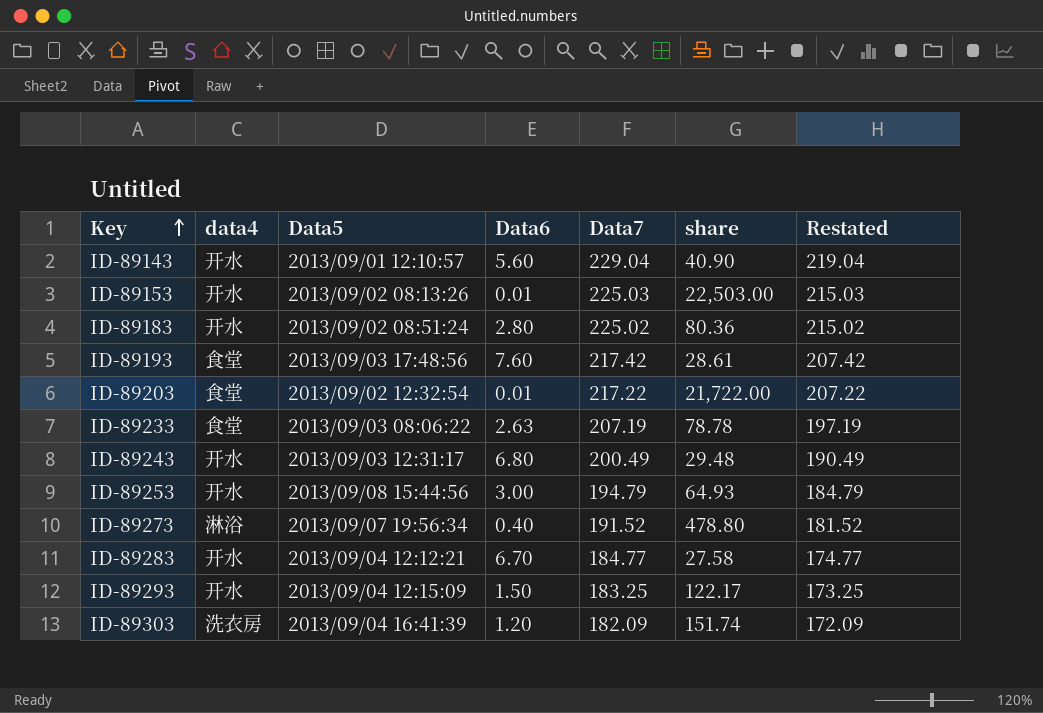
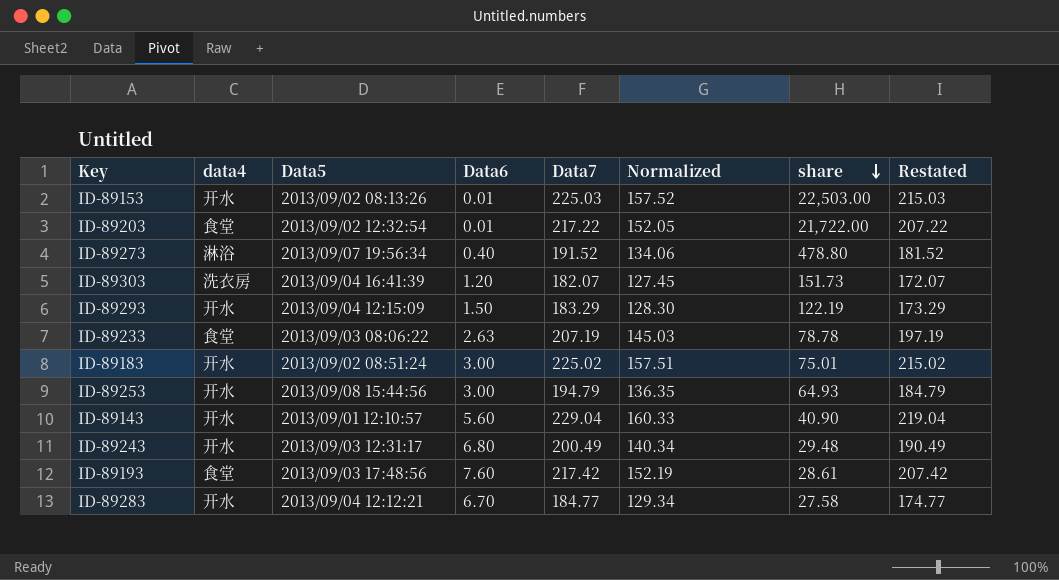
row order: Key ascending -> share descending
column Normalized | formula: none -> [Data7] * 0.7
ID-89303 | Data7: 182.09 -> 182.07
ID-89303 | share: 151.74 -> 151.73
ID-89303 | Restated: 172.09 -> 172.07
ID-89293 | Data7: 183.25 -> 183.29
ID-89293 | share: 122.17 -> 122.19
ID-89293 | Restated: 173.25 -> 173.29
ID-89183 | Data6: 2.80 -> 3.00
ID-89183 | share: 80.36 -> 75.01

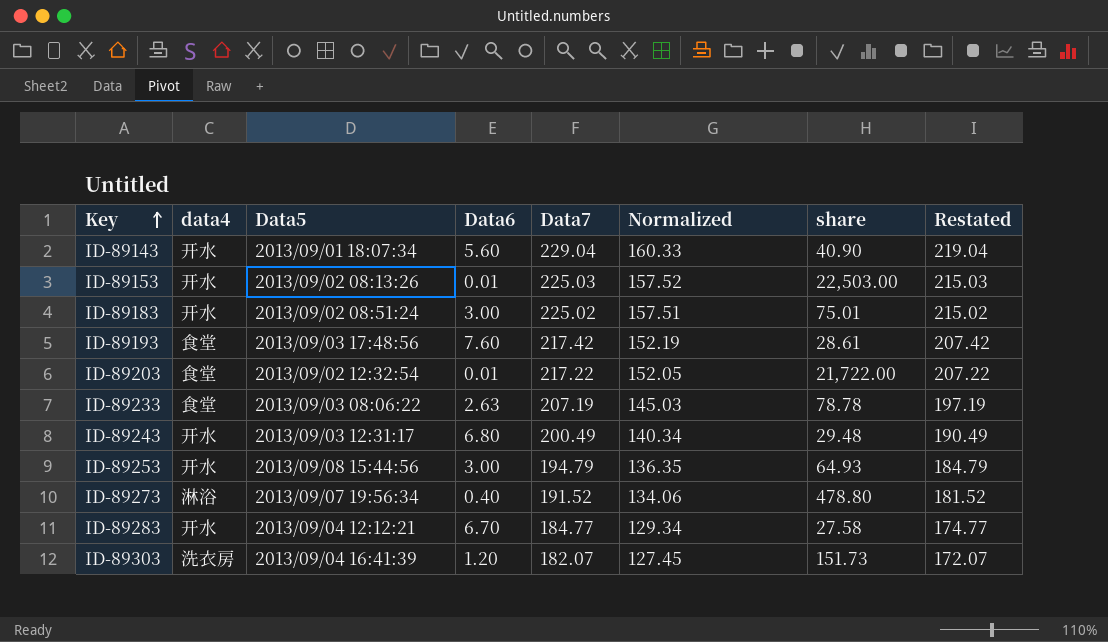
row order: share descending -> Key ascending
row ID-89293: 开水 | 2013/09/04 12:15:09 | 1.50 | 183.29 | 128.30 | 122.19 | 173.29 -> none
ID-89143 | Data5: 2013/09/01 12:10:57 -> 2013/09/01 18:07:34

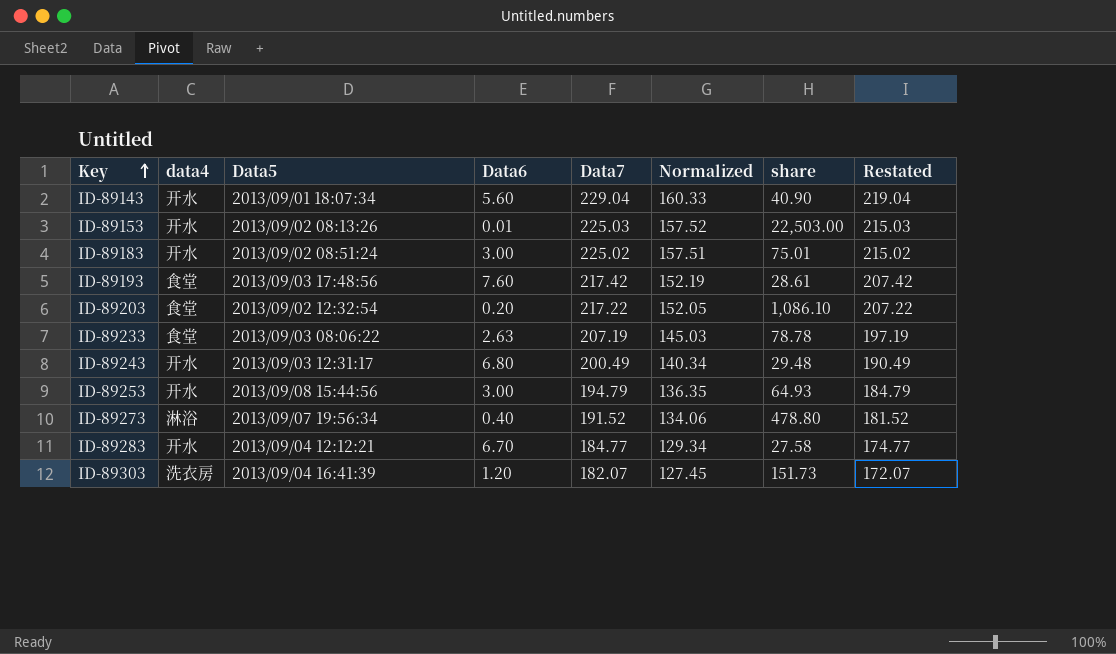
ID-89203 | Data6: 0.01 -> 0.20
ID-89203 | share: 21,722.00 -> 1,086.10

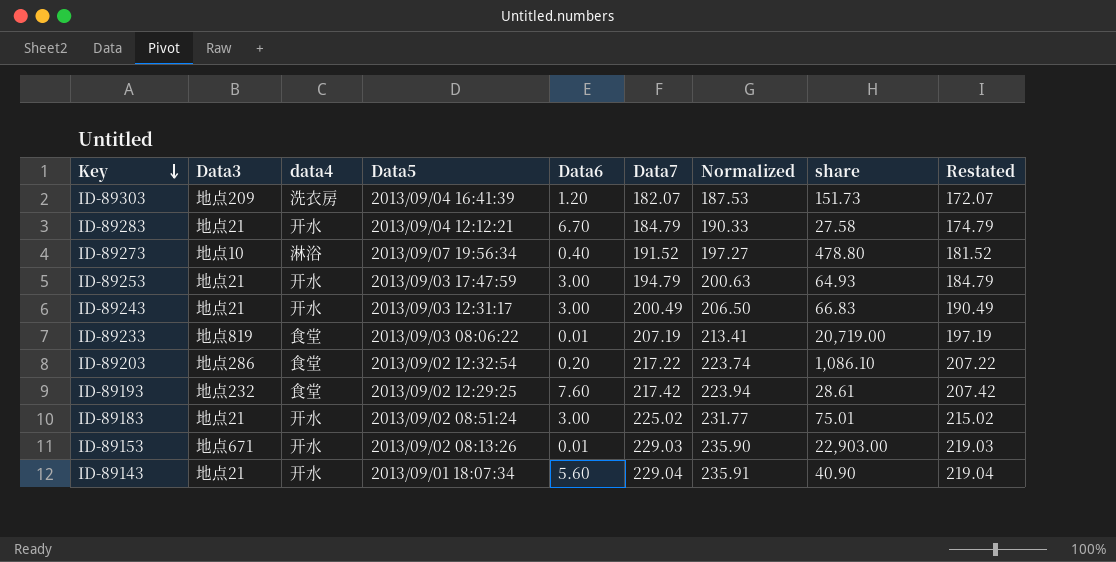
row order: Key ascending -> Key descending
column Data3 | position: none -> 2
column Normalized | formula: [Data7] * 0.7 -> [Data7] * 1.03
ID-89283 | Data7: 184.77 -> 184.79
ID-89283 | Restated: 174.77 -> 174.79
ID-89253 | Data5: 2013/09/08 15:44:56 -> 2013/09/03 17:47:59
ID-89243 | Data6: 6.80 -> 3.00
ID-89243 | share: 29.48 -> 66.83
ID-89233 | Data6: 2.63 -> 0.01
ID-89233 | share: 78.78 -> 20,719.00
ID-89193 | Data5: 2013/09/03 17:48:56 -> 2013/09/02 12:29:25
ID-89153 | Data7: 225.03 -> 229.03
ID-89153 | share: 22,503.00 -> 22,903.00
ID-89153 | Restated: 215.03 -> 219.03

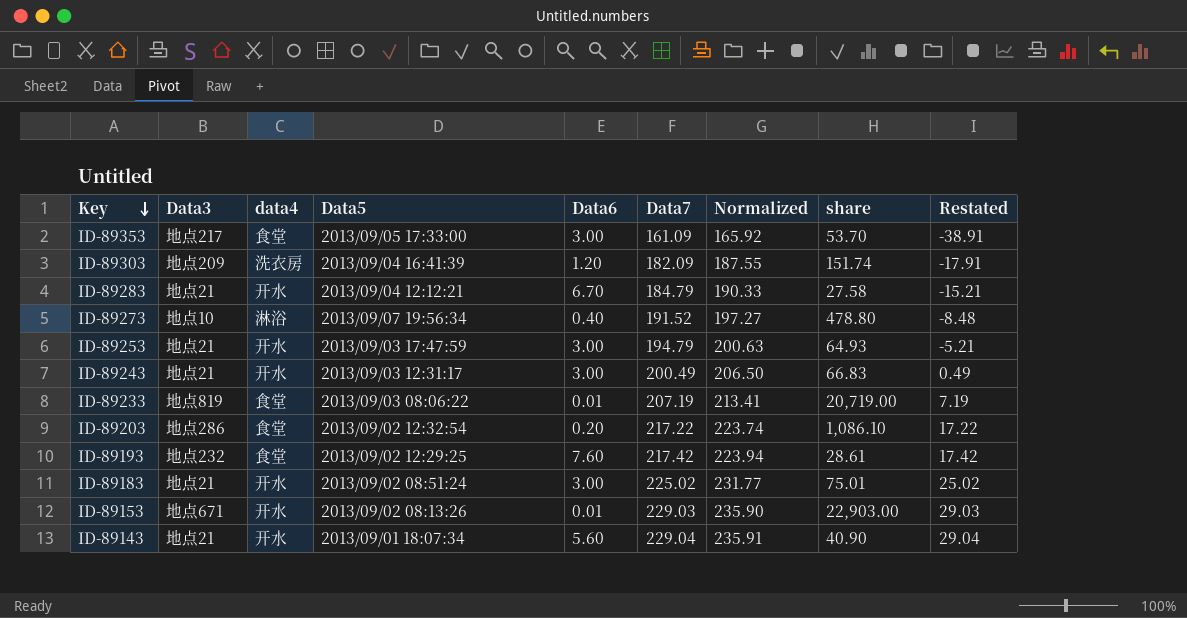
column Restated | formula: [Data7] - 10 -> [Data7] - 200
row ID-89353: none -> 地点217 | 食堂 | 2013/09/05 17:33:00 | 3.00 | 161.09 | 165.92 | 53.70 | -38.91
ID-89303 | Data7: 182.07 -> 182.09
ID-89303 | Normalized: 187.53 -> 187.55
ID-89303 | share: 151.73 -> 151.74

